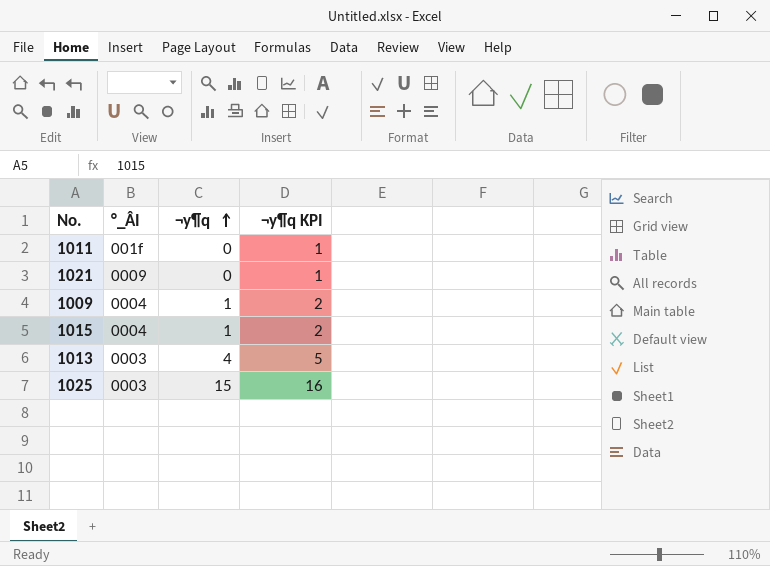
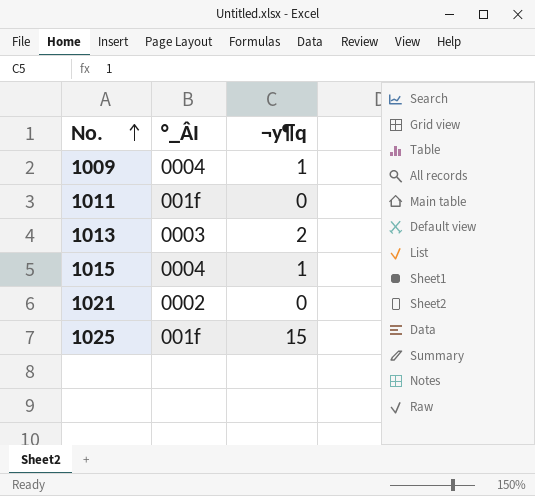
row order: ¬y¶q ascending -> No. ascending
column ¬y¶q KPI | formula: [¬y¶q] + 1 -> none
1013 | ¬y¶q: 4 -> 2
1021 | °_ÂI: 0009 -> 0002
1025 | °_ÂI: 0003 -> 001f

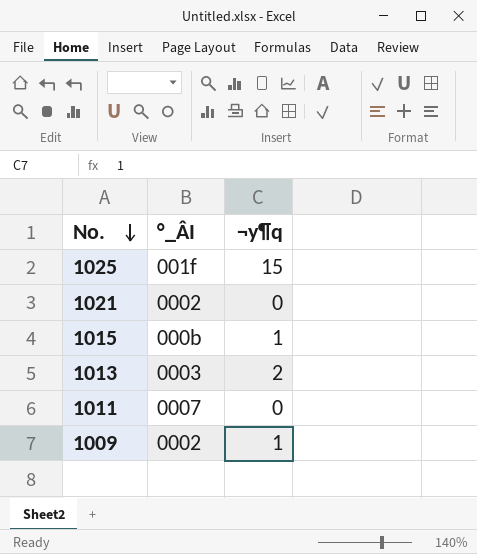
row order: No. ascending -> No. descending
1015 | °_ÂI: 0004 -> 000b
1011 | °_ÂI: 001f -> 0007
1009 | °_ÂI: 0004 -> 0002

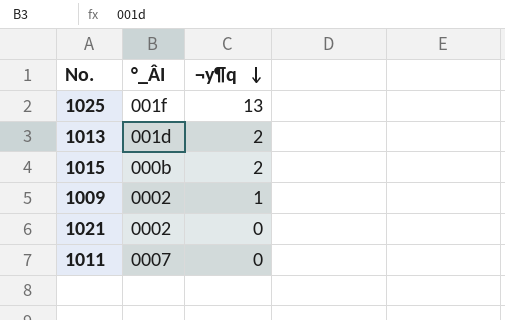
row order: No. descending -> ¬y¶q descending
1025 | ¬y¶q: 15 -> 13
1013 | °_ÂI: 0003 -> 001d
1015 | ¬y¶q: 1 -> 2

